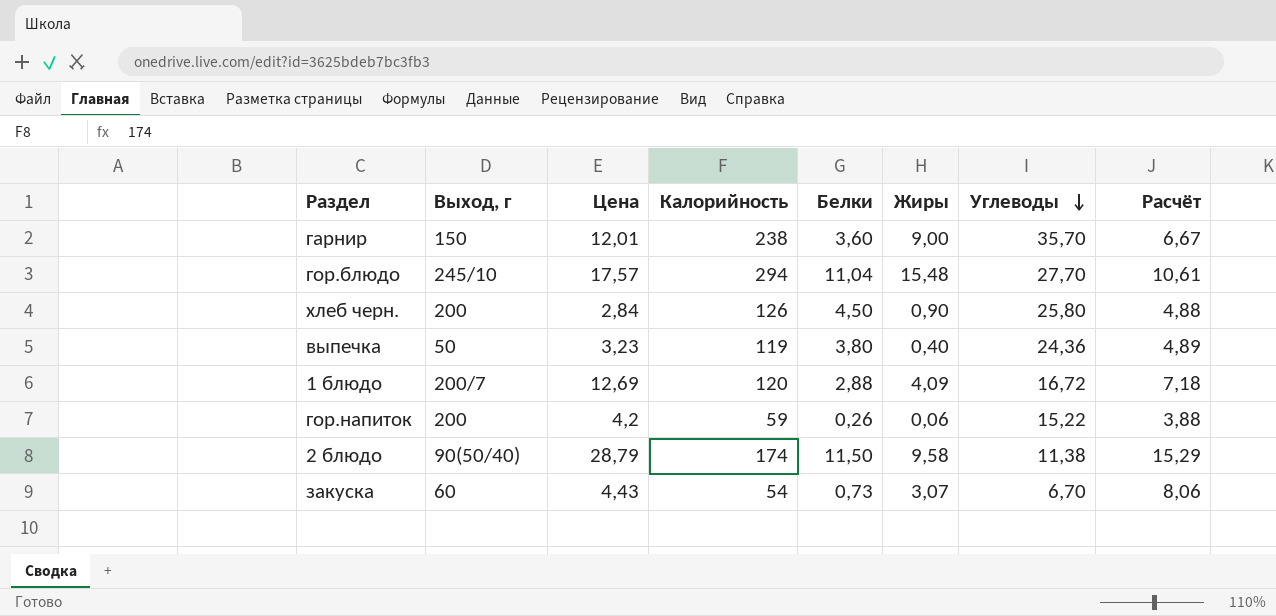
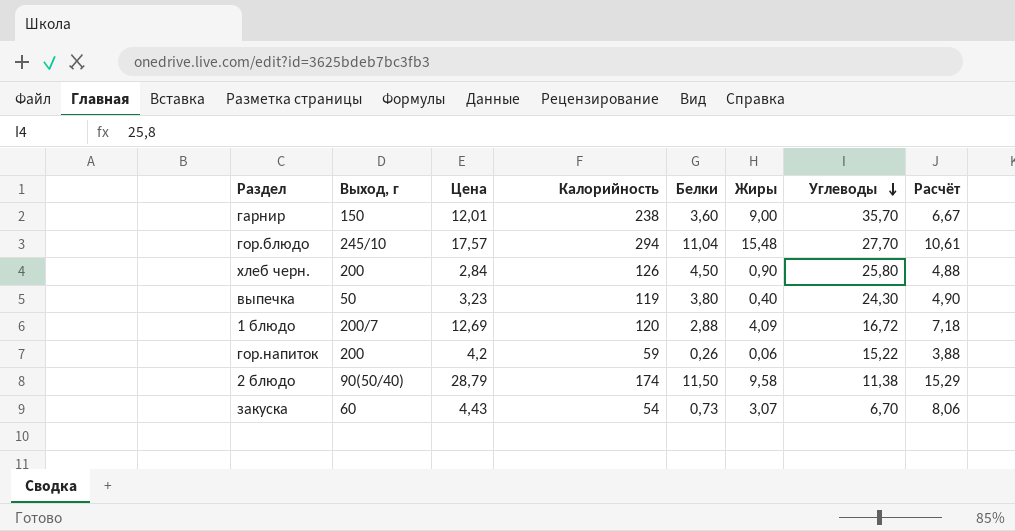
выпечка | Углеводы: 24,36 -> 24,30
выпечка | Расчёт: 4,89 -> 4,90

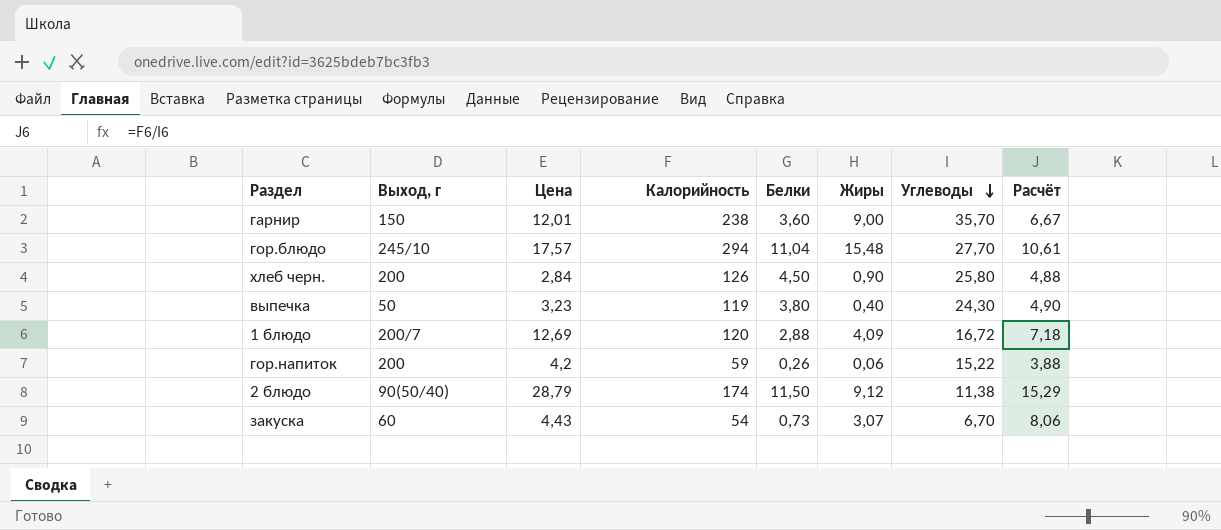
2 блюдо | Жиры: 9,58 -> 9,12

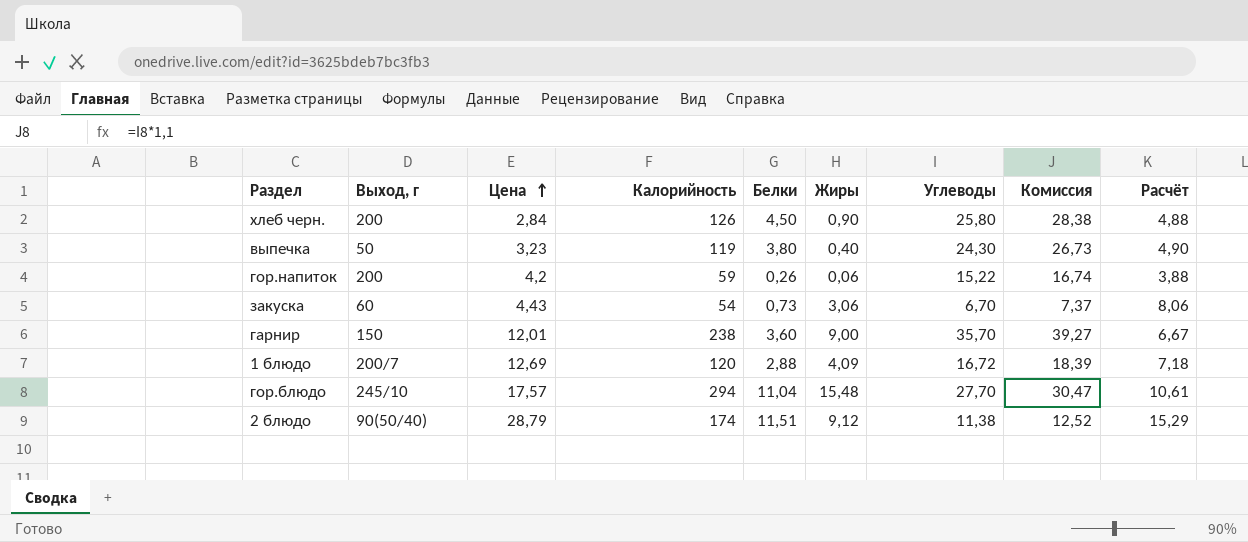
row order: Углеводы descending -> Цена ascending
column Комиссия | formula: none -> [Углеводы] * 1,1
закуска | Жиры: 3,07 -> 3,06
2 блюдо | Белки: 11,50 -> 11,51

